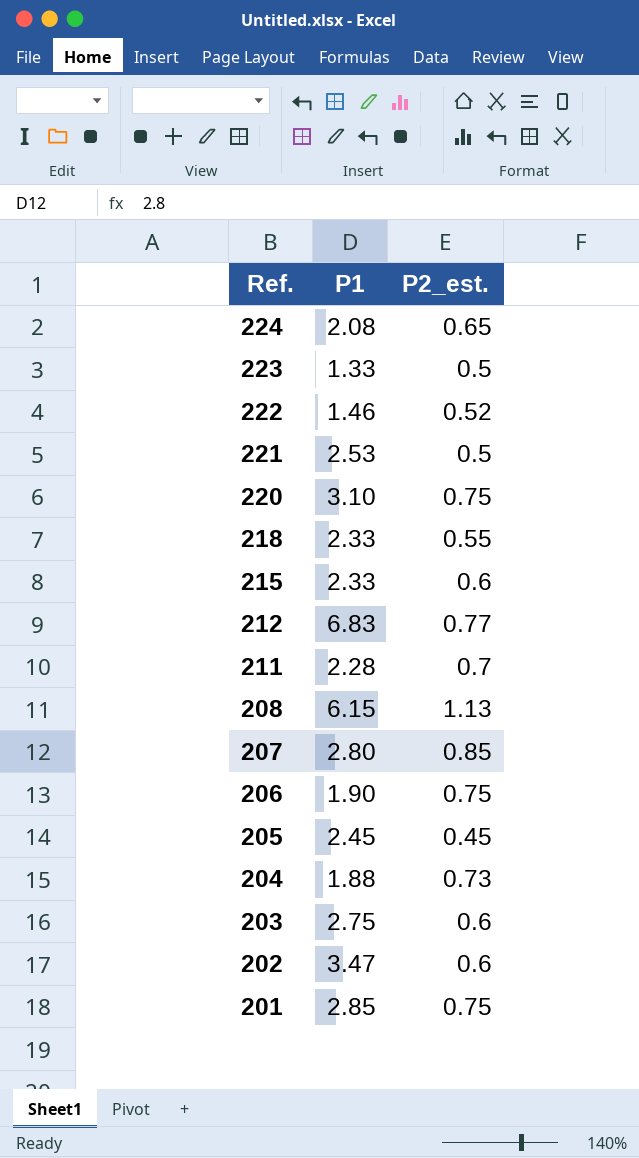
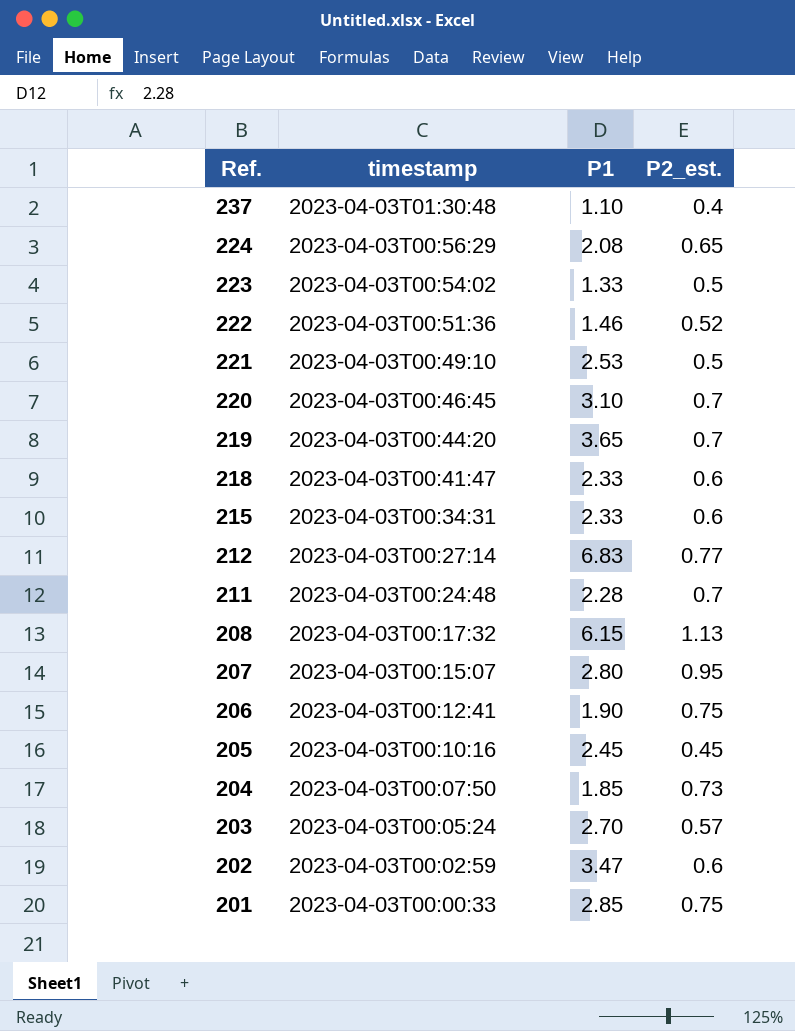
column timestamp | position: none -> 2
row 237: none -> 2023-04-03T01:30:48 | 1.10 | 0.4
220 | P2_est.: 0.75 -> 0.7
row 219: none -> 2023-04-03T00:44:20 | 3.65 | 0.7
218 | P2_est.: 0.55 -> 0.6
207 | P2_est.: 0.85 -> 0.95
204 | P1: 1.88 -> 1.85
203 | P1: 2.75 -> 2.70
203 | P2_est.: 0.6 -> 0.57

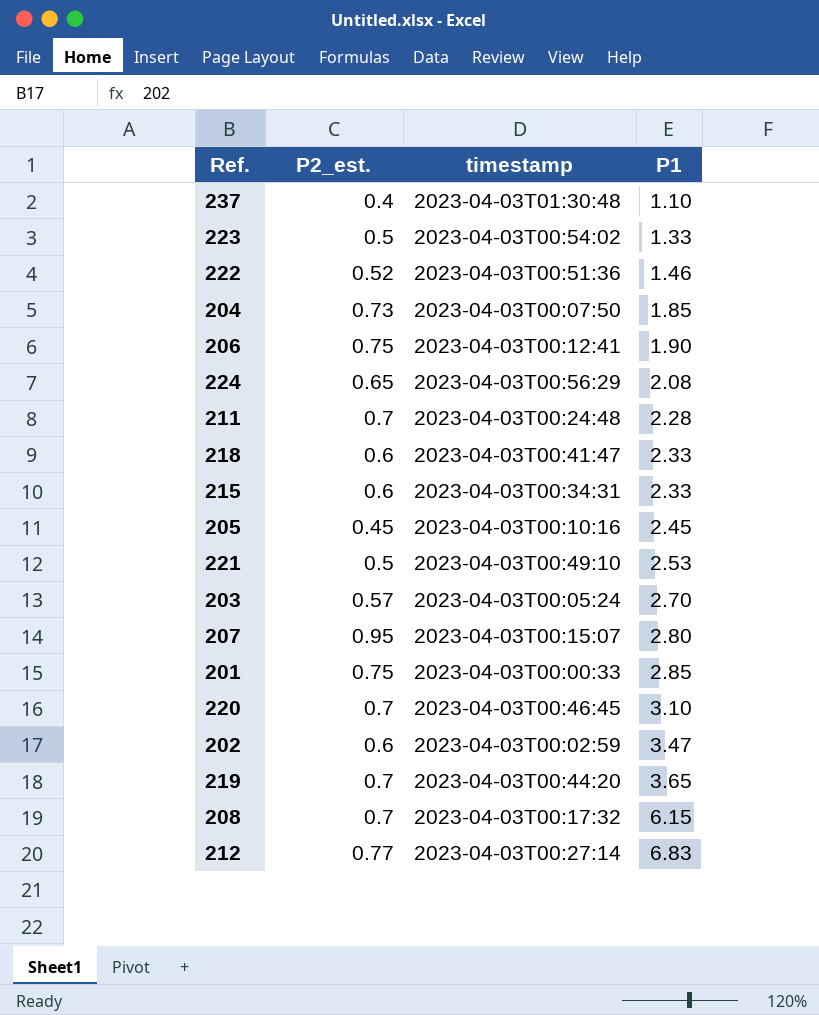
row order: Ref. descending -> P1 ascending
column P2_est. | position: 4 -> 2
208 | P2_est.: 1.13 -> 0.7

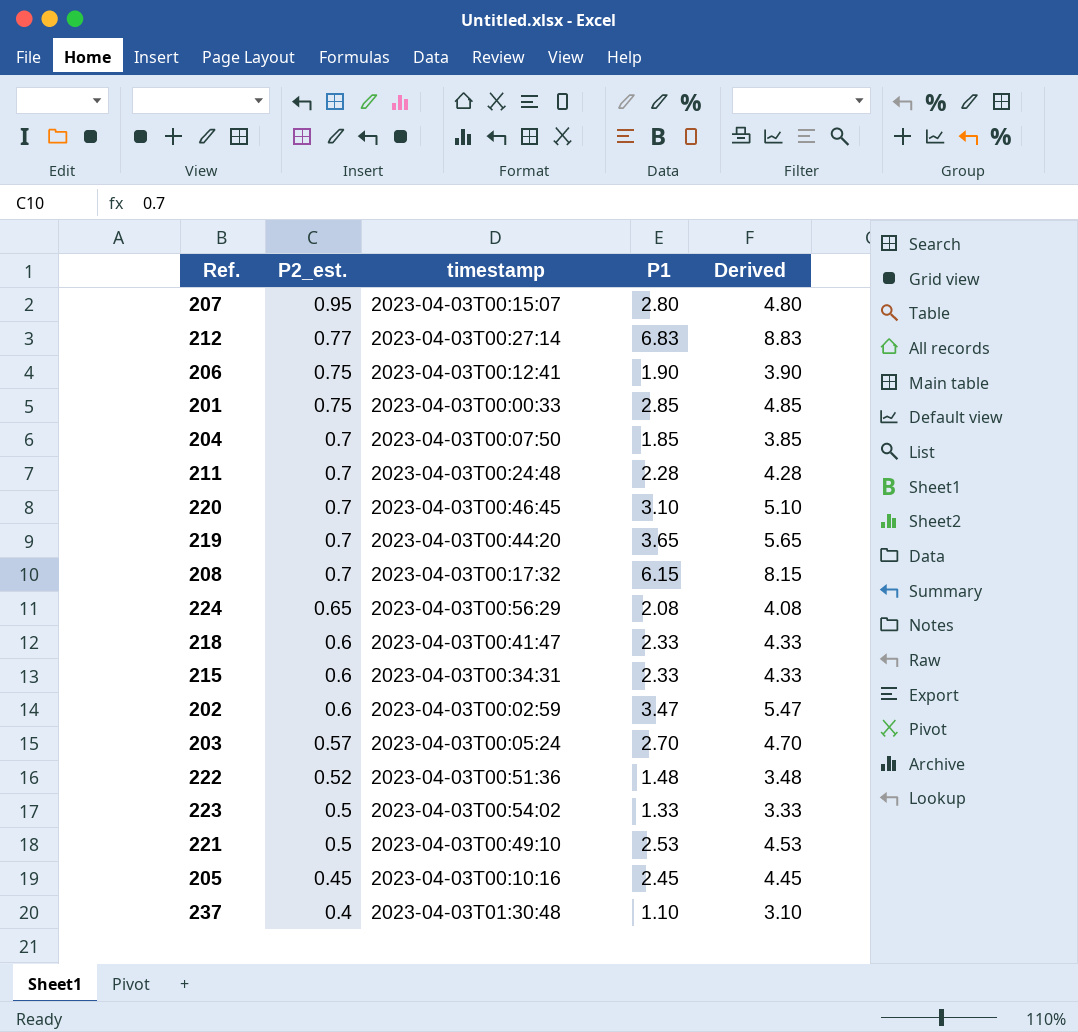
row order: P1 ascending -> P2_est. descending
column Derived | formula: none -> [P1] + 2
204 | P2_est.: 0.73 -> 0.7
222 | P1: 1.46 -> 1.48

